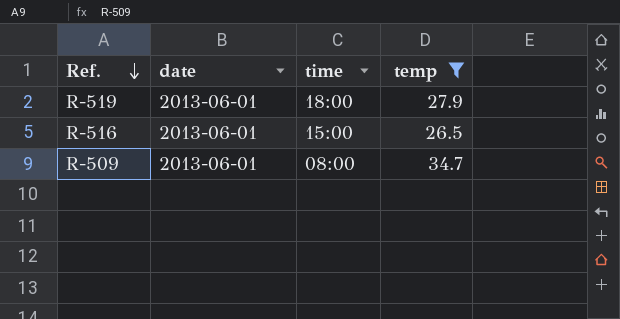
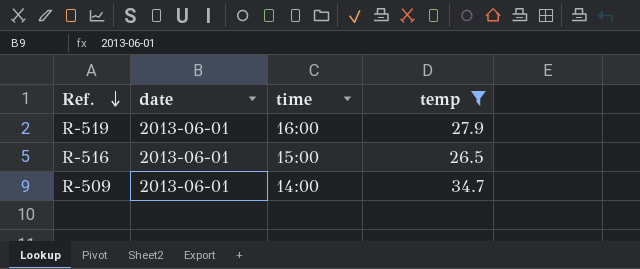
R-519 | time: 18:00 -> 16:00
R-509 | time: 08:00 -> 14:00

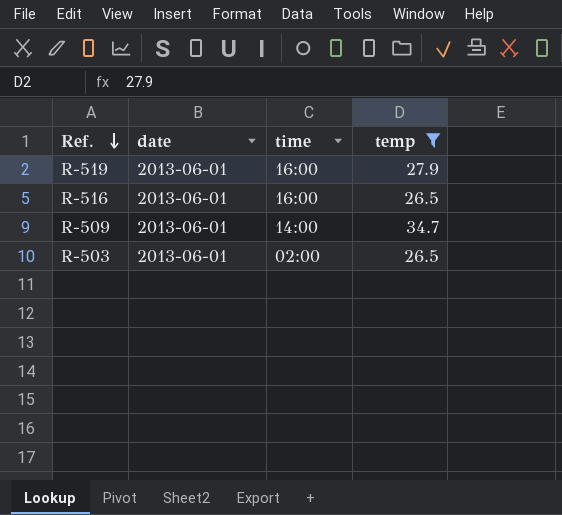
R-516 | time: 15:00 -> 16:00
row R-503: none -> 2013-06-01 | 02:00 | 26.5

